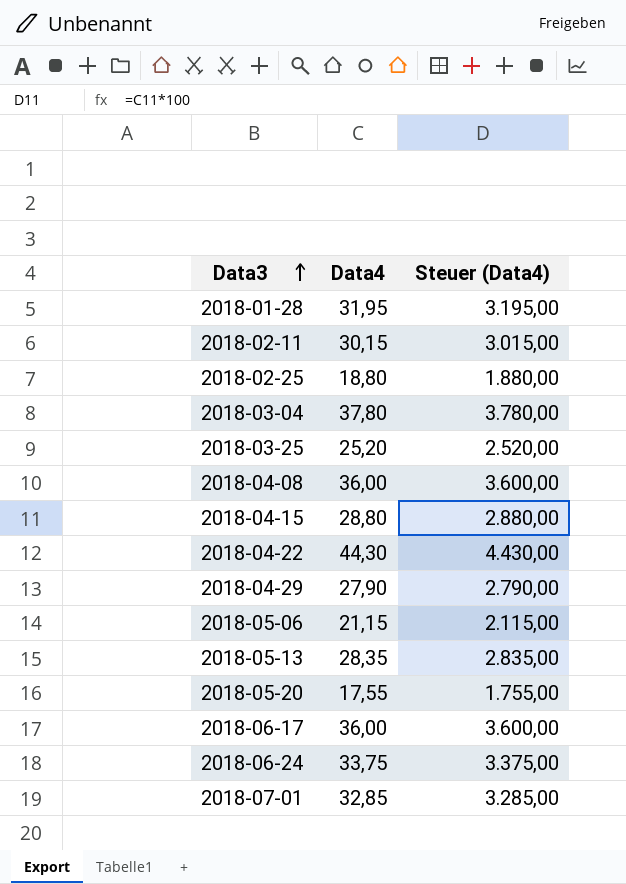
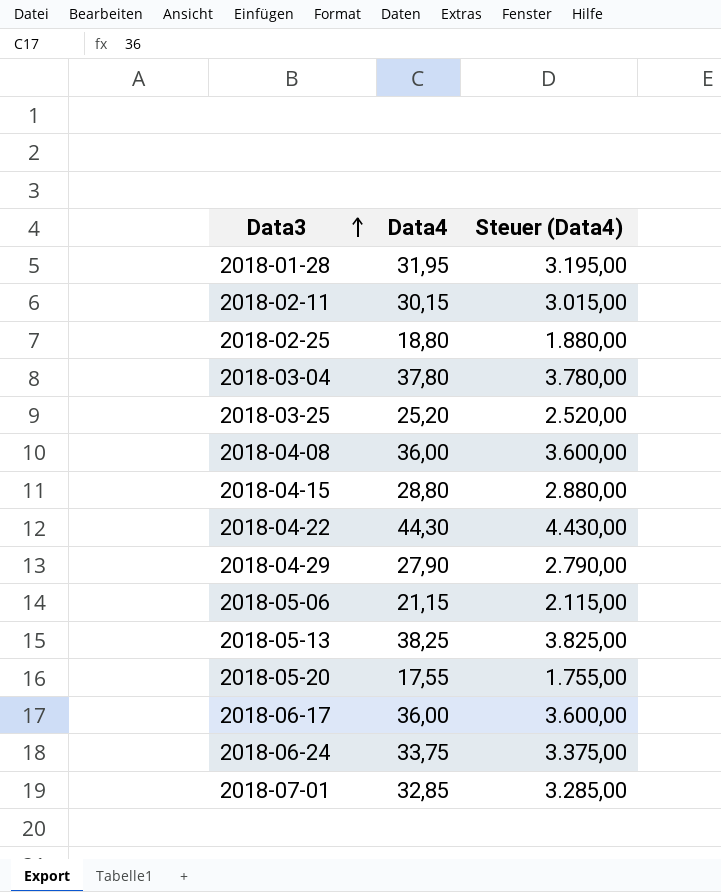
2018-05-13 | Data4: 28,35 -> 38,25
2018-05-13 | Steuer (Data4): 2.835,00 -> 3.825,00

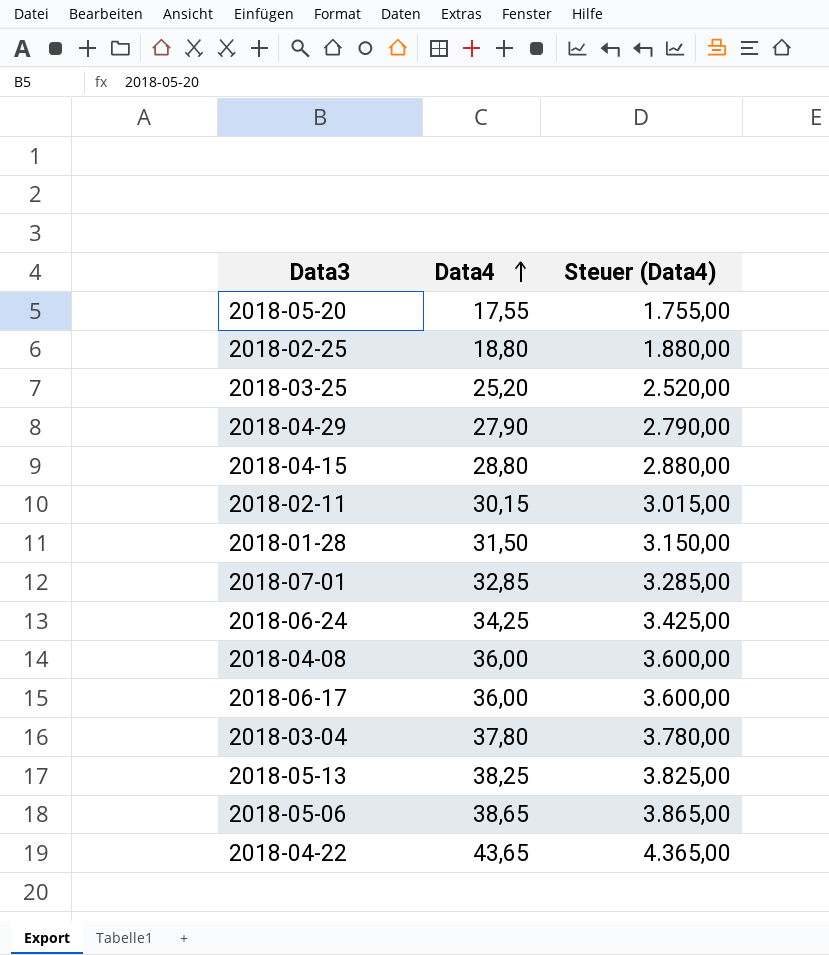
row order: Data3 ascending -> Data4 ascending
2018-01-28 | Data4: 31,95 -> 31,50
2018-01-28 | Steuer (Data4): 3.195,00 -> 3.150,00
2018-06-24 | Data4: 33,75 -> 34,25
2018-06-24 | Steuer (Data4): 3.375,00 -> 3.425,00
2018-05-06 | Data4: 21,15 -> 38,65
2018-05-06 | Steuer (Data4): 2.115,00 -> 3.865,00
2018-04-22 | Data4: 44,30 -> 43,65
2018-04-22 | Steuer (Data4): 4.430,00 -> 4.365,00

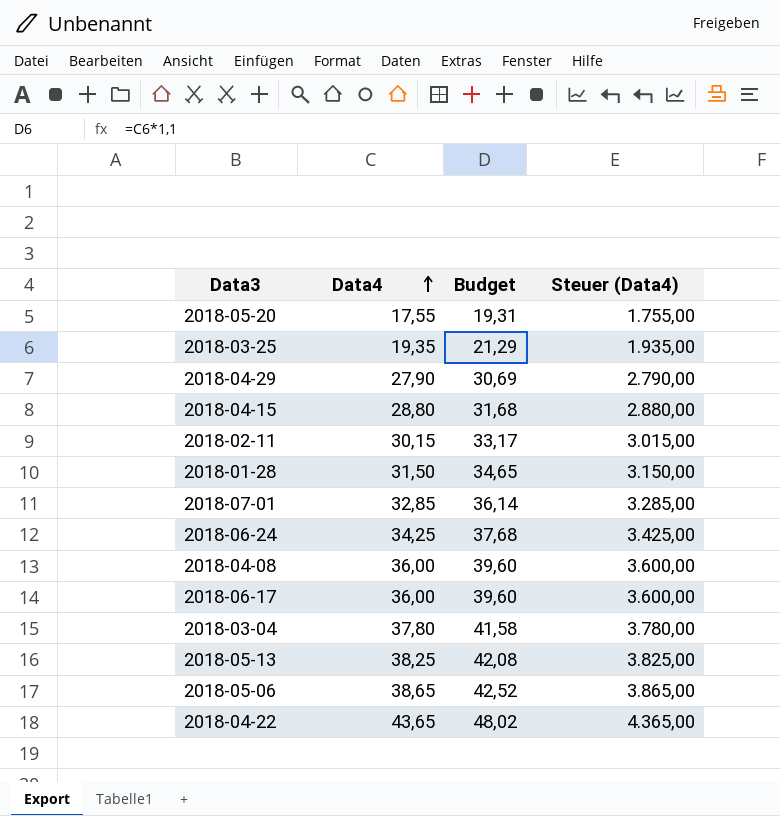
column Budget | formula: none -> [Data4] * 1,1
row 2018-02-25: 18,80 | 1.880,00 -> none
2018-03-25 | Data4: 25,20 -> 19,35
2018-03-25 | Steuer (Data4): 2.520,00 -> 1.935,00

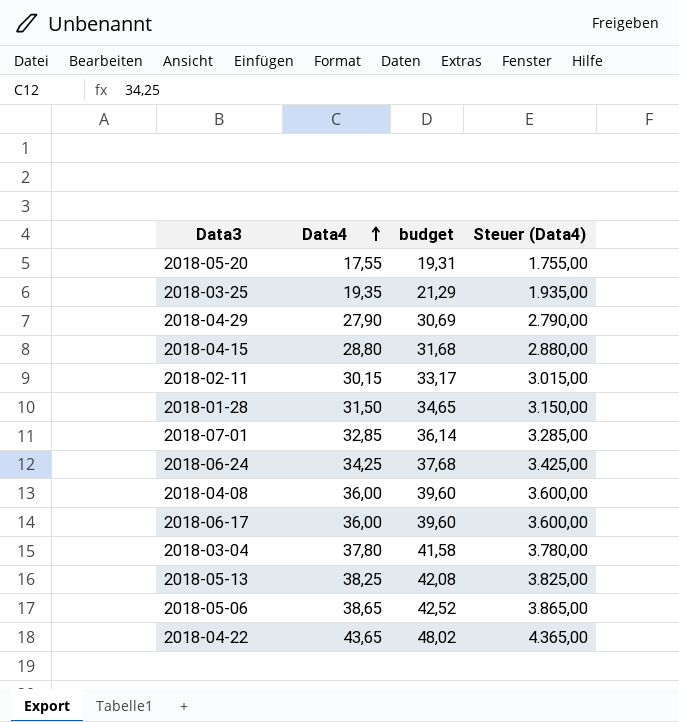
column name: Budget -> budget

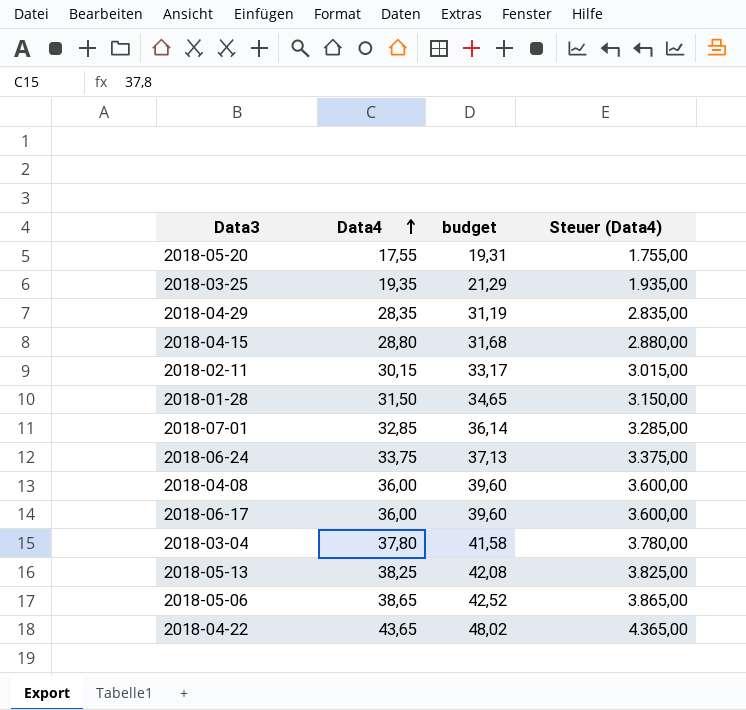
2018-04-29 | Data4: 27,90 -> 28,35
2018-04-29 | budget: 30,69 -> 31,19
2018-04-29 | Steuer (Data4): 2.790,00 -> 2.835,00
2018-06-24 | Data4: 34,25 -> 33,75
2018-06-24 | budget: 37,68 -> 37,13
2018-06-24 | Steuer (Data4): 3.425,00 -> 3.375,00

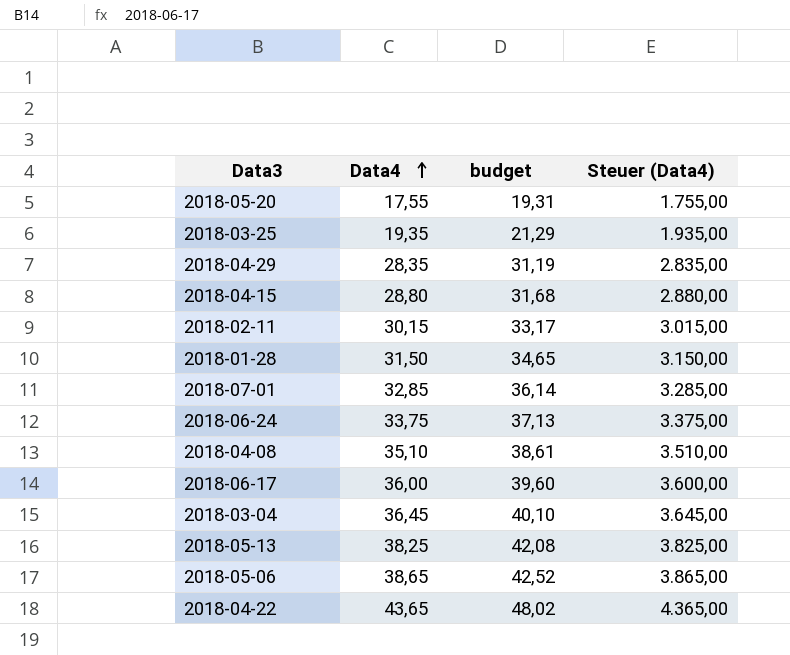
2018-04-08 | Data4: 36,00 -> 35,10
2018-04-08 | budget: 39,60 -> 38,61
2018-04-08 | Steuer (Data4): 3.600,00 -> 3.510,00
2018-03-04 | Data4: 37,80 -> 36,45
2018-03-04 | budget: 41,58 -> 40,10
2018-03-04 | Steuer (Data4): 3.780,00 -> 3.645,00

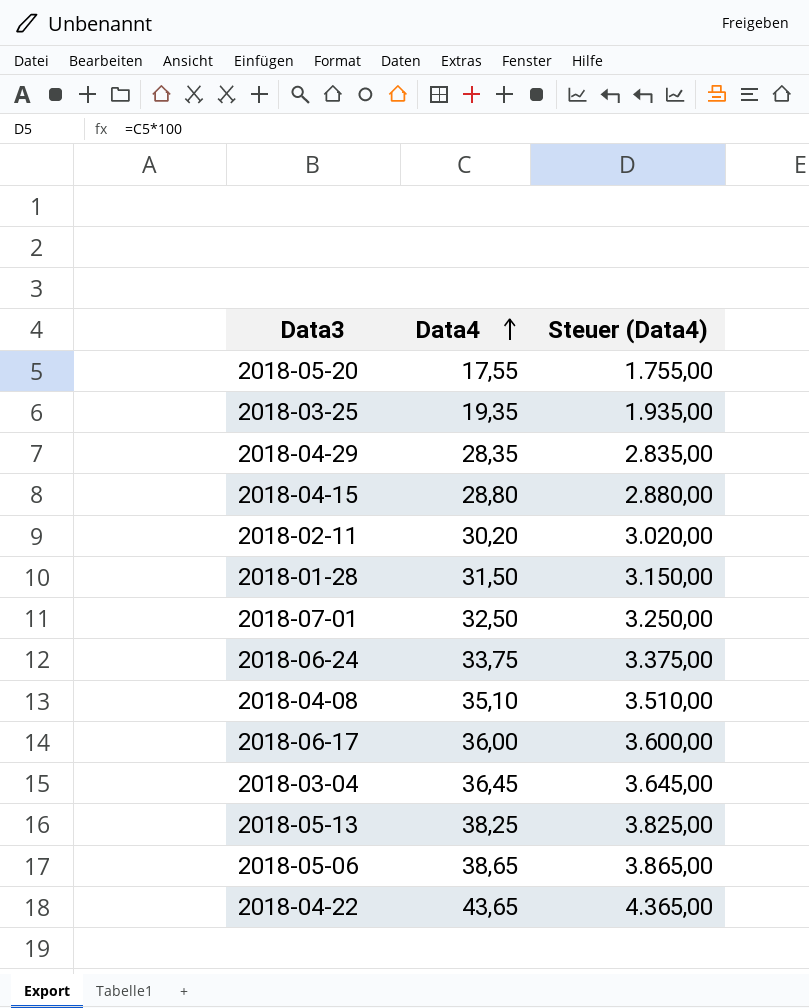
column budget | formula: [Data4] * 1,1 -> none
2018-02-11 | Data4: 30,15 -> 30,20
2018-02-11 | Steuer (Data4): 3.015,00 -> 3.020,00
2018-07-01 | Data4: 32,85 -> 32,50
2018-07-01 | Steuer (Data4): 3.285,00 -> 3.250,00

